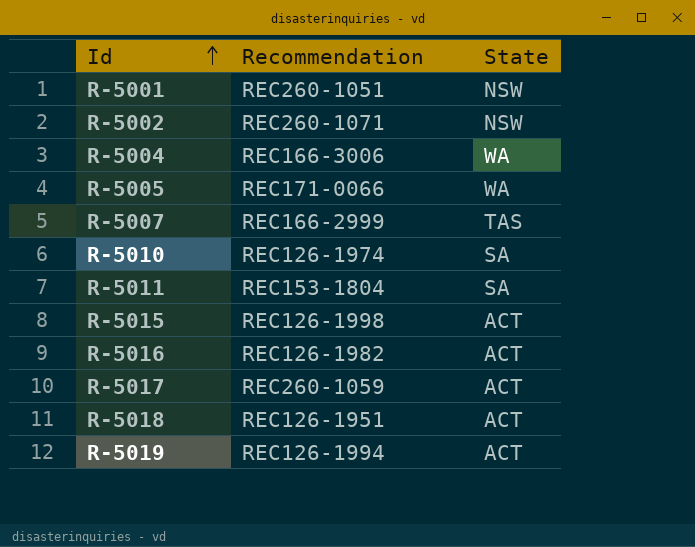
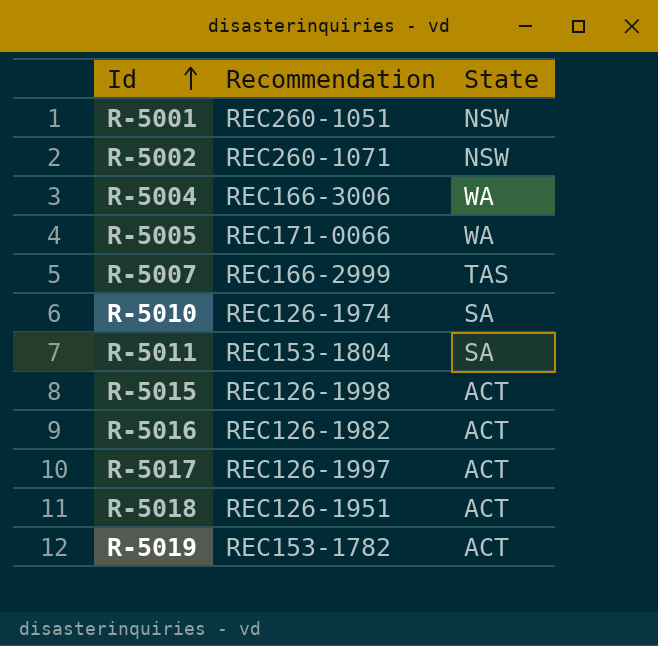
R-5017 | Recommendation: REC260-1059 -> REC126-1997
R-5019 | Recommendation: REC126-1994 -> REC153-1782

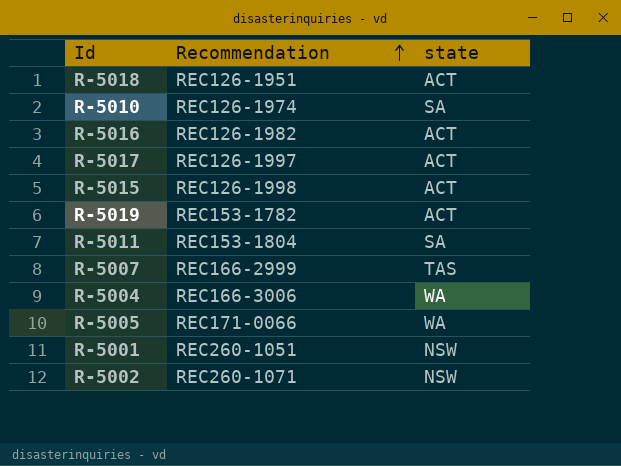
row order: Id ascending -> Recommendation ascending
column name: State -> state

